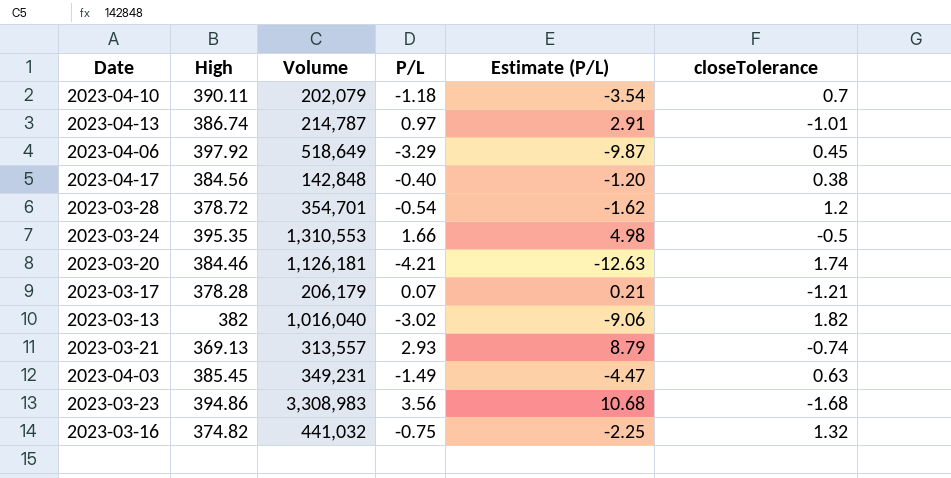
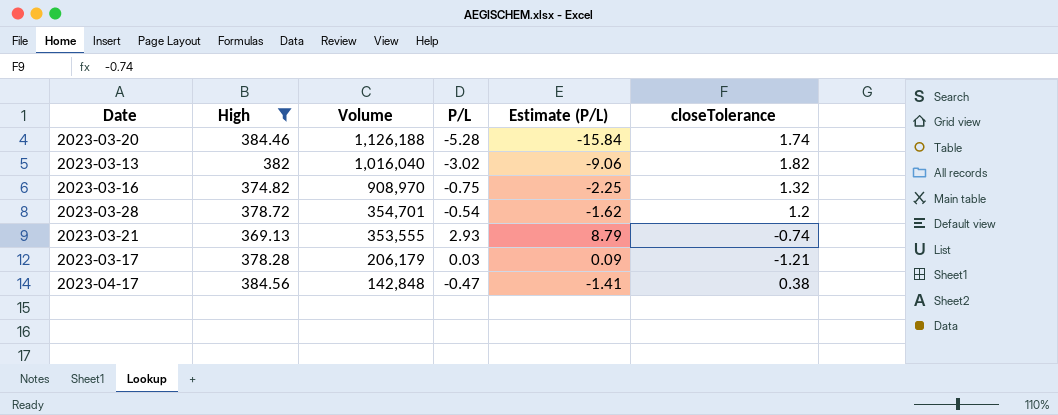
filter: none -> High <= 384.56
row order: none -> Volume descending
2023-03-20 | Volume: 1,126,181 -> 1,126,188
2023-03-20 | P/L: -4.21 -> -5.28
2023-03-20 | Estimate (P/L): -12.63 -> -15.84
2023-03-16 | Volume: 441,032 -> 908,970
2023-03-21 | Volume: 313,557 -> 353,555
2023-03-17 | P/L: 0.07 -> 0.03
2023-03-17 | Estimate (P/L): 0.21 -> 0.09
2023-04-17 | P/L: -0.40 -> -0.47
2023-04-17 | Estimate (P/L): -1.20 -> -1.41

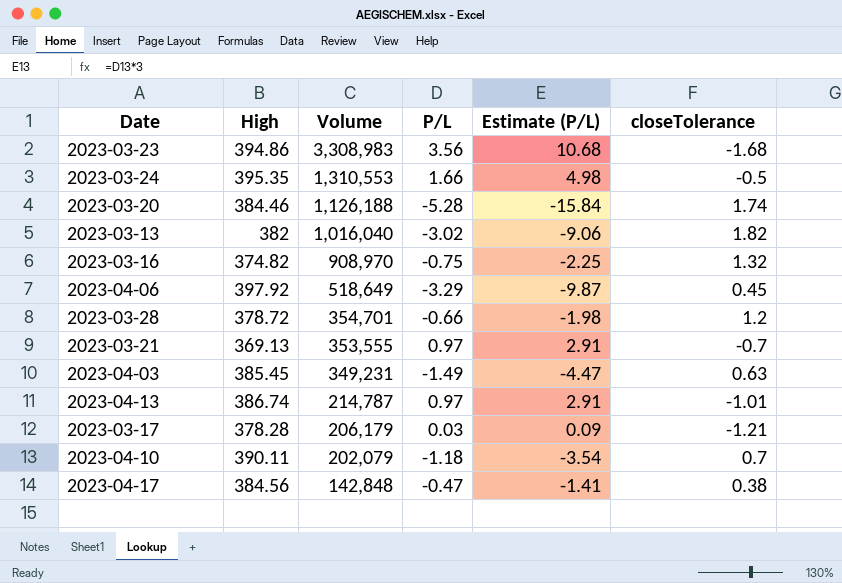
filter: High <= 384.56 -> none
2023-03-28 | P/L: -0.54 -> -0.66
2023-03-28 | Estimate (P/L): -1.62 -> -1.98
2023-03-21 | P/L: 2.93 -> 0.97
2023-03-21 | Estimate (P/L): 8.79 -> 2.91
2023-03-21 | closeTolerance: -0.74 -> -0.7

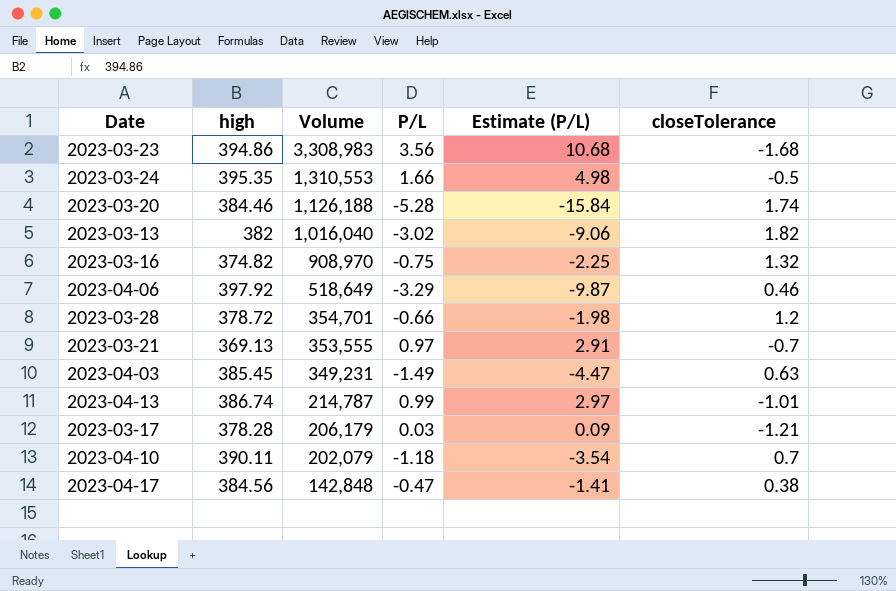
column name: High -> high
2023-04-06 | closeTolerance: 0.45 -> 0.46
2023-04-13 | P/L: 0.97 -> 0.99
2023-04-13 | Estimate (P/L): 2.91 -> 2.97

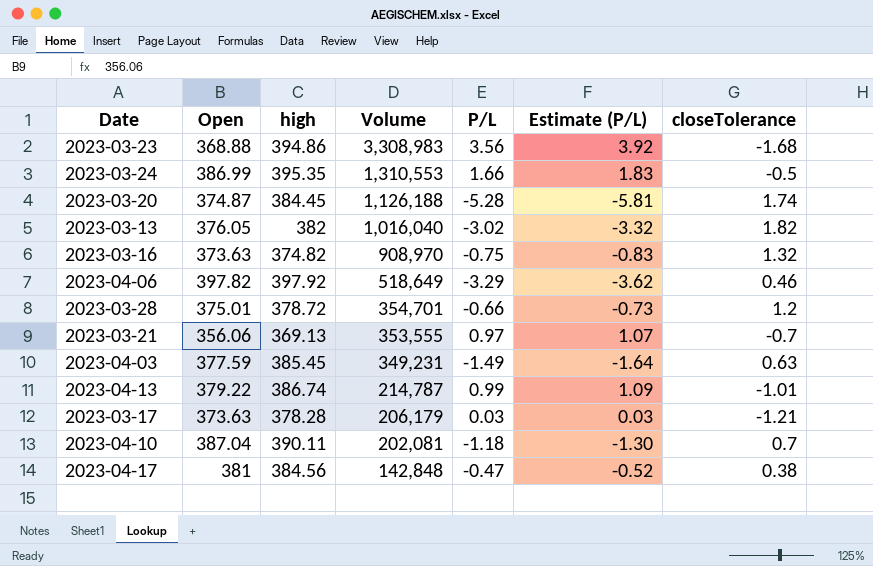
column Open | position: none -> 2
column Estimate (P/L) | formula: [P/L] * 3 -> [P/L] * 1.1
2023-03-20 | high: 384.46 -> 384.45
2023-04-10 | Volume: 202,079 -> 202,081

